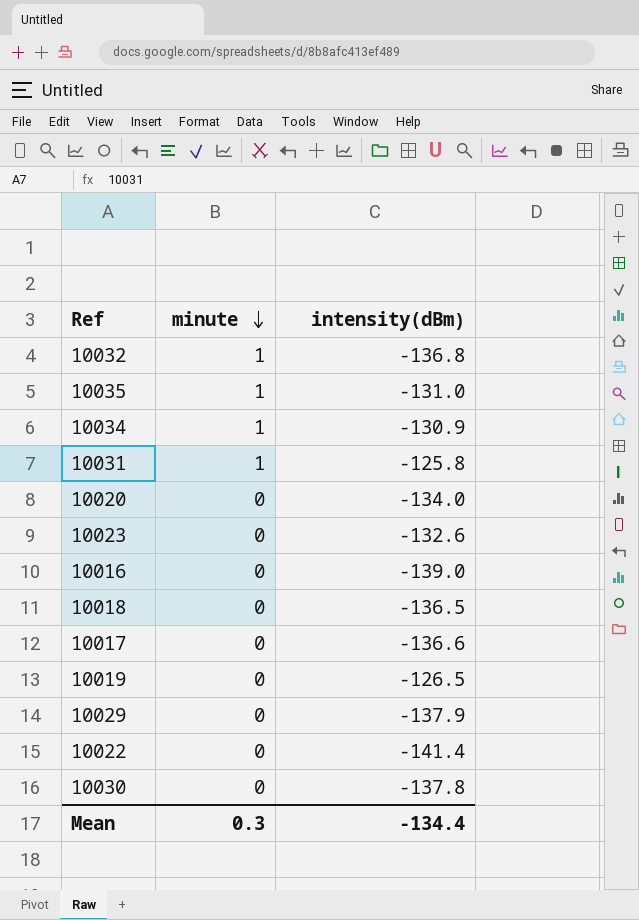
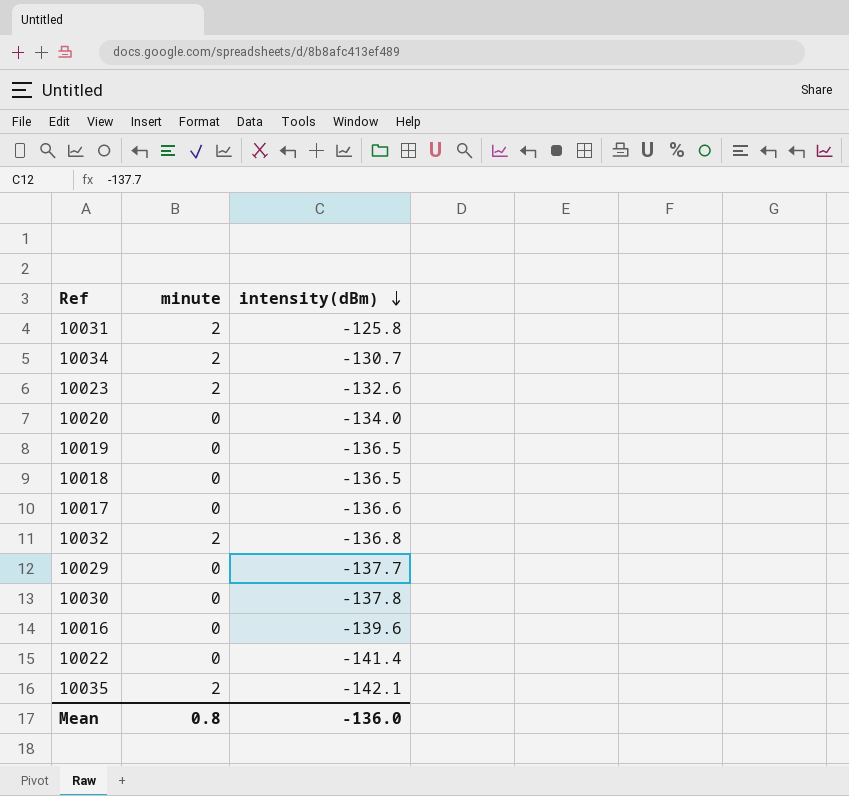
row order: minute descending -> intensity(dBm) descending
10031 | minute: 1 -> 2
10034 | minute: 1 -> 2
10034 | intensity(dBm): -130.9 -> -130.7
10023 | minute: 0 -> 2
10019 | intensity(dBm): -126.5 -> -136.5
10032 | minute: 1 -> 2
10029 | intensity(dBm): -137.9 -> -137.7
10016 | intensity(dBm): -139.0 -> -139.6
10035 | minute: 1 -> 2
10035 | intensity(dBm): -131.0 -> -142.1
Mean | minute: 0.3 -> 0.8
Mean | intensity(dBm): -134.4 -> -136.0

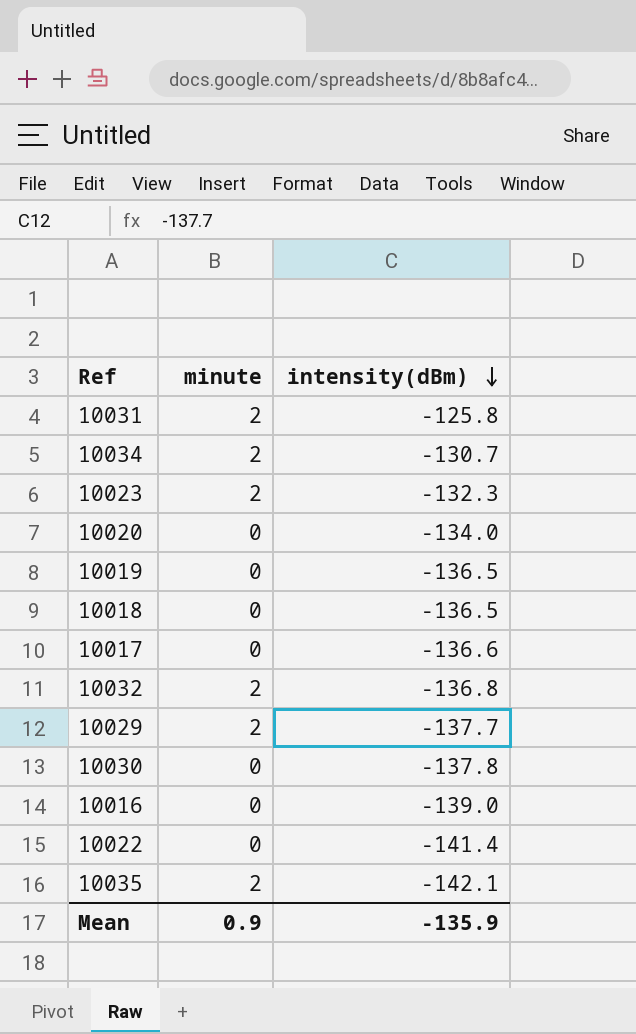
10023 | intensity(dBm): -132.6 -> -132.3
10029 | minute: 0 -> 2
10016 | intensity(dBm): -139.6 -> -139.0
Mean | minute: 0.8 -> 0.9
Mean | intensity(dBm): -136.0 -> -135.9

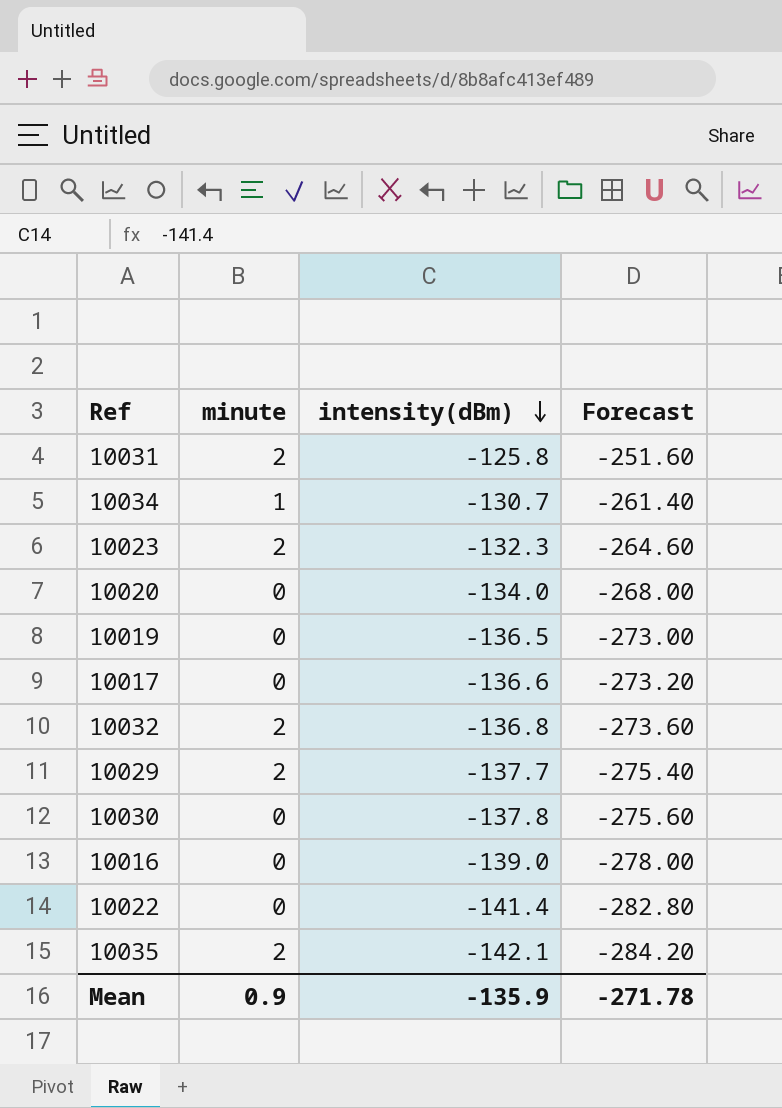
column Forecast | formula: none -> [intensity(dBm)] * 2
row 10018: 0 | -136.5 -> none
10034 | minute: 2 -> 1

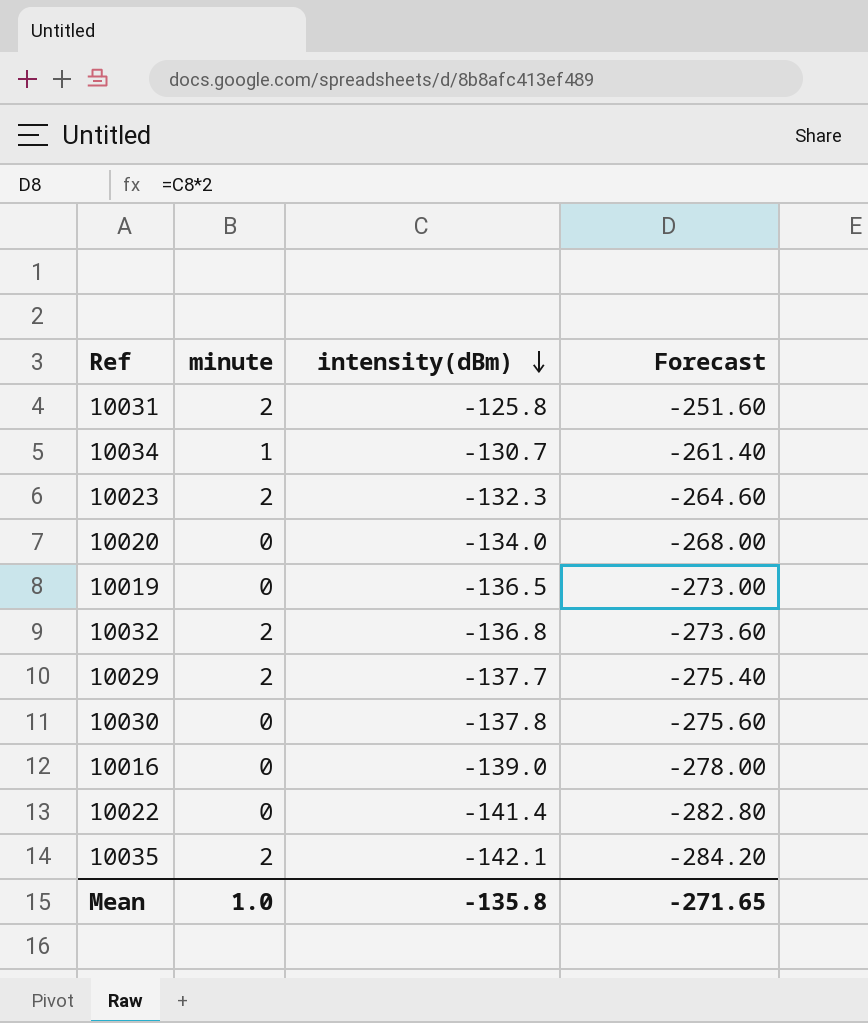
row 10017: 0 | -136.6 | -273.20 -> none
Mean | minute: 0.9 -> 1.0
Mean | intensity(dBm): -135.9 -> -135.8
Mean | Forecast: -271.78 -> -271.65

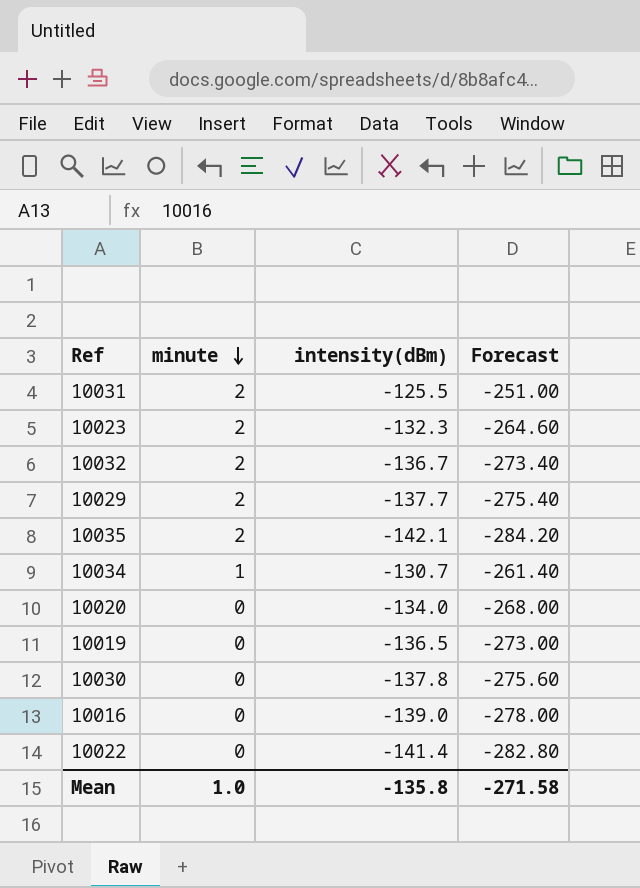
row order: intensity(dBm) descending -> minute descending
10031 | intensity(dBm): -125.8 -> -125.5
10031 | Forecast: -251.60 -> -251.00
10032 | intensity(dBm): -136.8 -> -136.7
10032 | Forecast: -273.60 -> -273.40
Mean | Forecast: -271.65 -> -271.58

